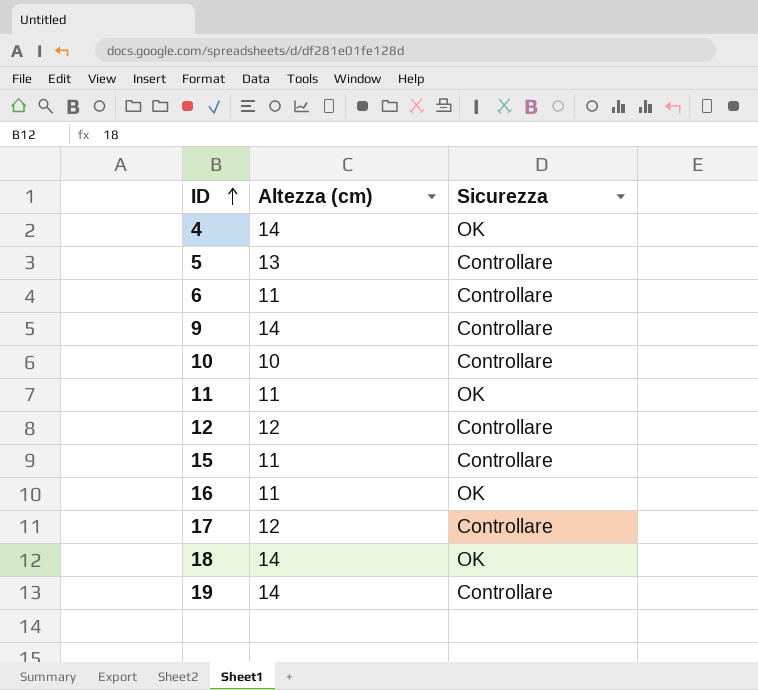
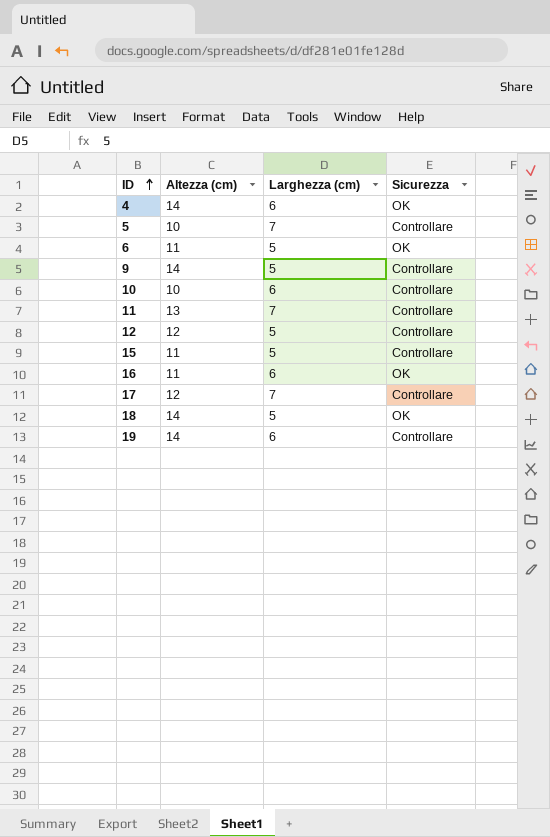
column Larghezza (cm) | position: none -> 3
5 | Altezza (cm): 13 -> 10
6 | Sicurezza: Controllare -> OK
11 | Altezza (cm): 11 -> 13
11 | Sicurezza: OK -> Controllare

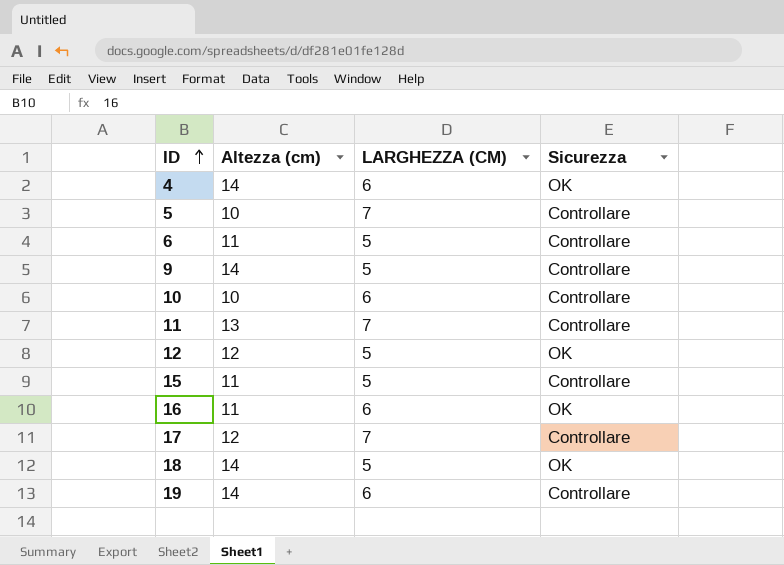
column name: Larghezza (cm) -> LARGHEZZA (CM)
6 | Sicurezza: OK -> Controllare
12 | Sicurezza: Controllare -> OK

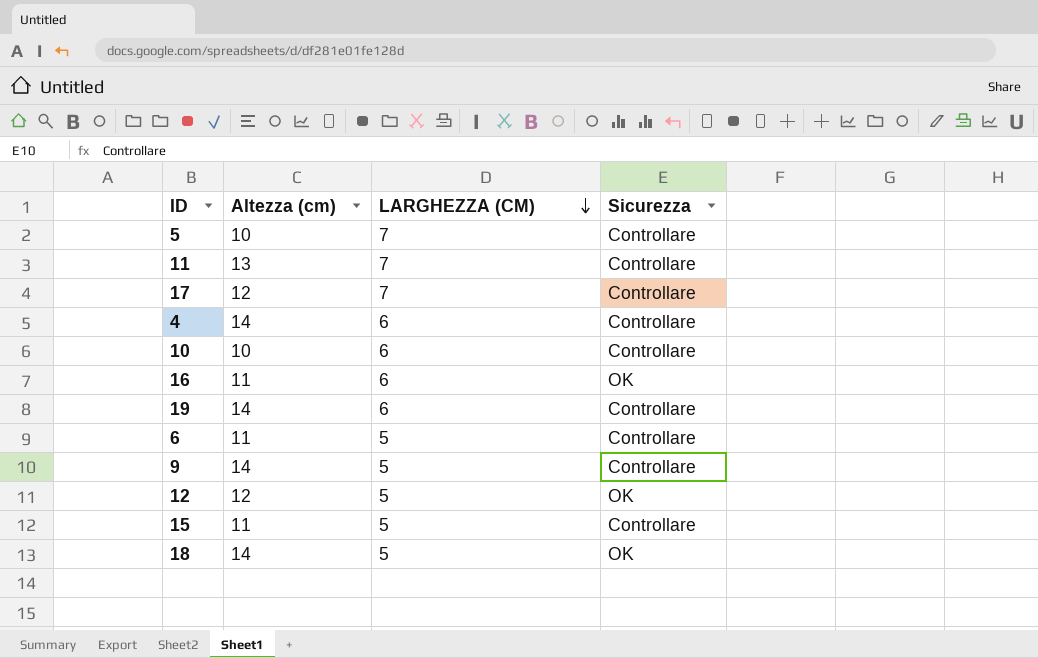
row order: ID ascending -> LARGHEZZA (CM) descending
4 | Sicurezza: OK -> Controllare

